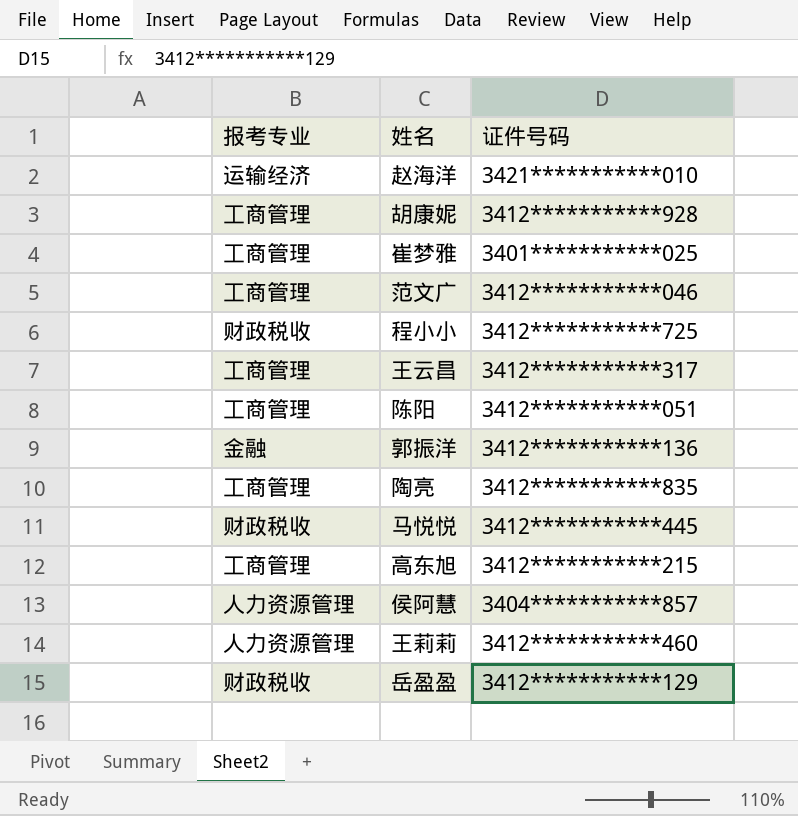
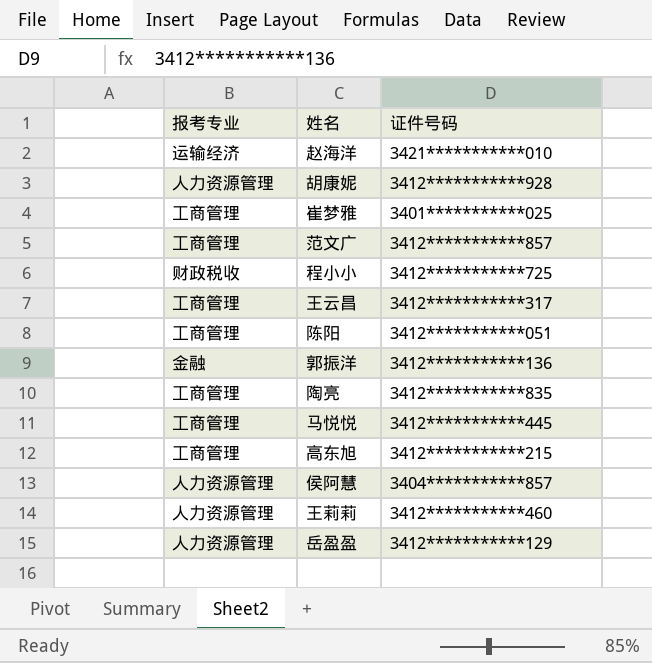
胡康妮 | 报考专业: 工商管理 -> 人力资源管理
范文广 | 证件号码: 3412***********046 -> 3412***********857
马悦悦 | 报考专业: 财政税收 -> 工商管理
岳盈盈 | 报考专业: 财政税收 -> 人力资源管理

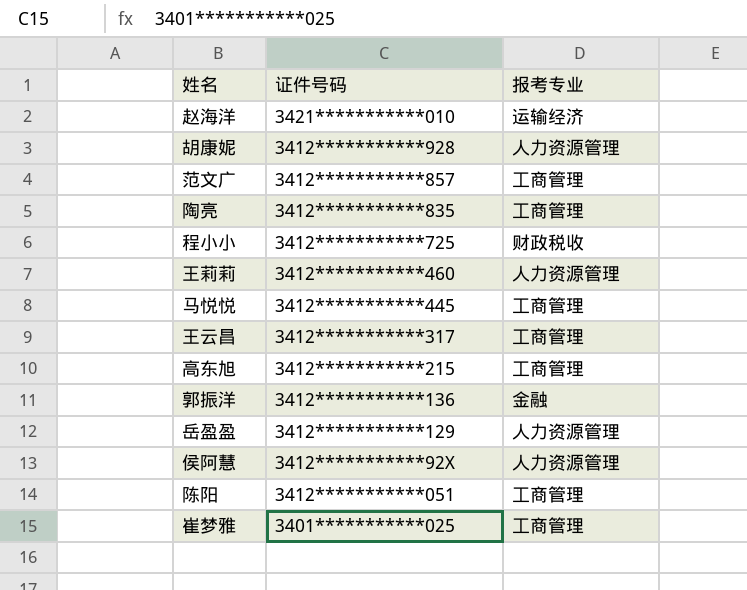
row order: none -> 证件号码 descending
column 报考专业 | position: 1 -> 3
侯阿慧 | 证件号码: 3404***********857 -> 3412***********92X

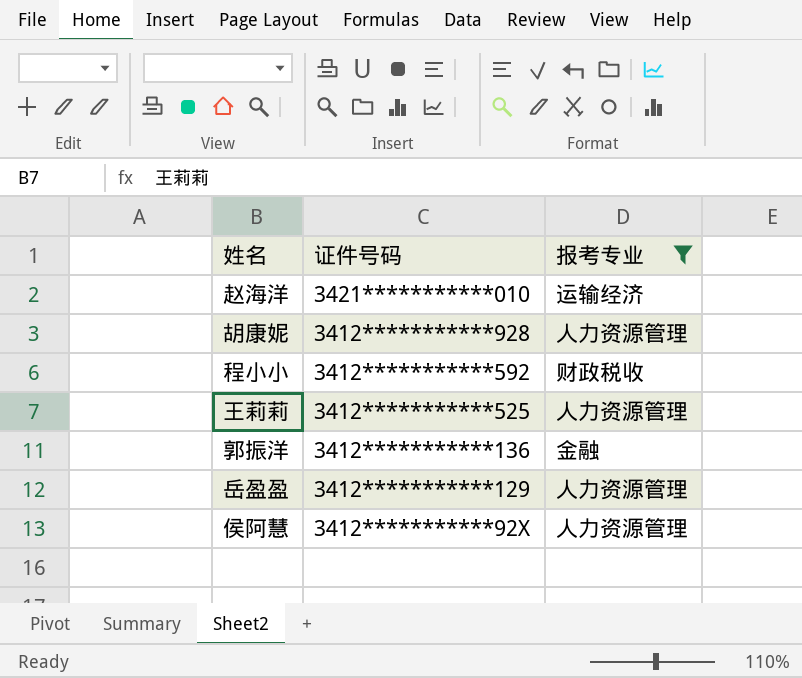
filter: none -> 报考专业 != 工商管理
程小小 | 证件号码: 3412***********725 -> 3412***********592
王莉莉 | 证件号码: 3412***********460 -> 3412***********525

